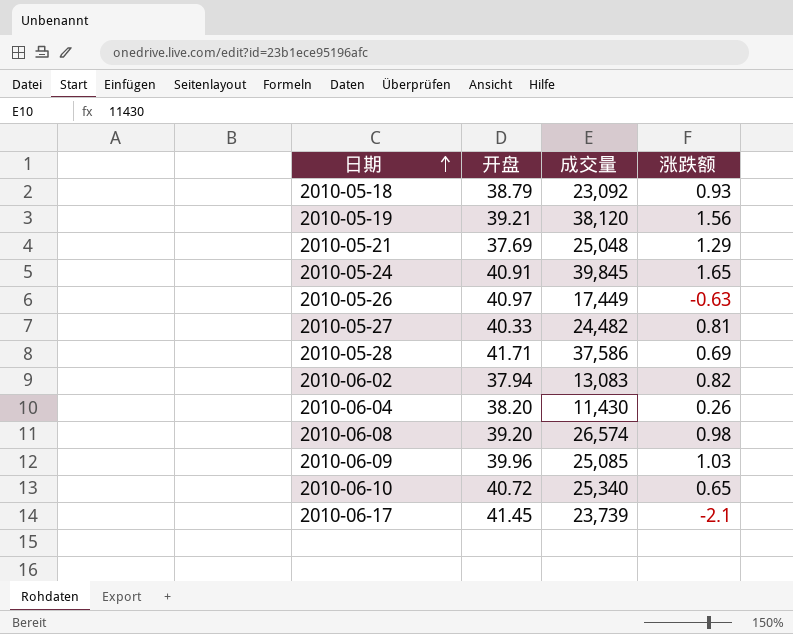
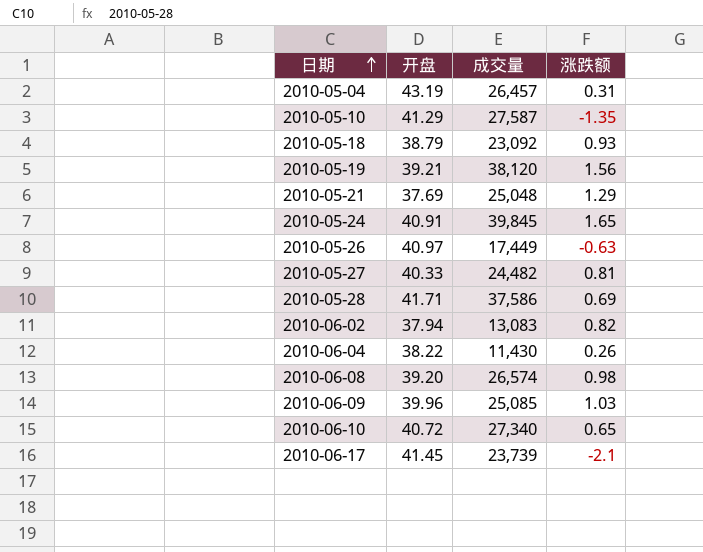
row 2010-05-04: none -> 43.19 | 26,457 | 0.31
row 2010-05-10: none -> 41.29 | 27,587 | -1.35
2010-06-04 | 开盘: 38.20 -> 38.22
2010-06-10 | 成交量: 25,340 -> 27,340

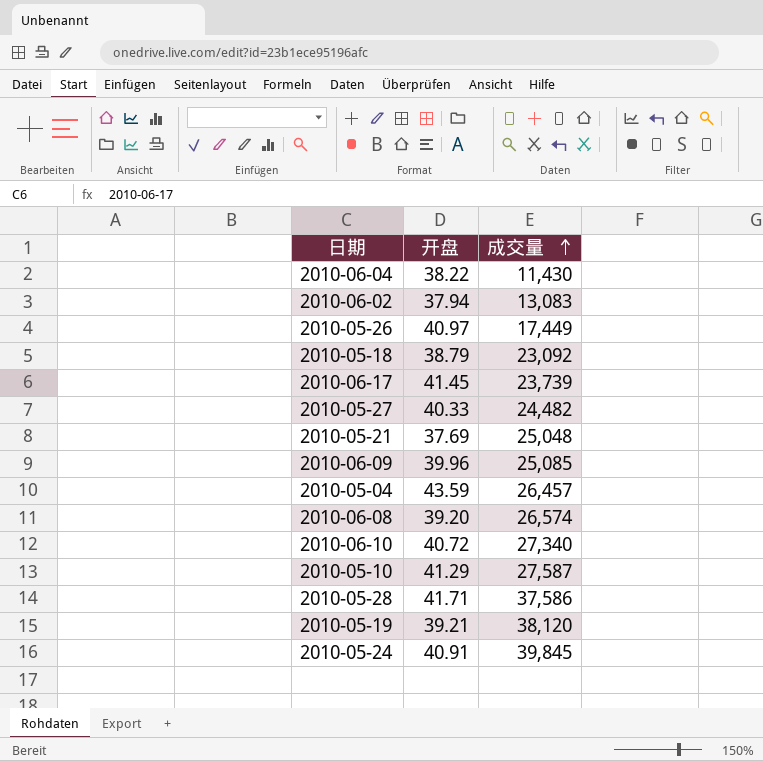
row order: 日期 ascending -> 成交量 ascending
column 涨跌额 | position: 4 -> none
2010-05-04 | 开盘: 43.19 -> 43.59

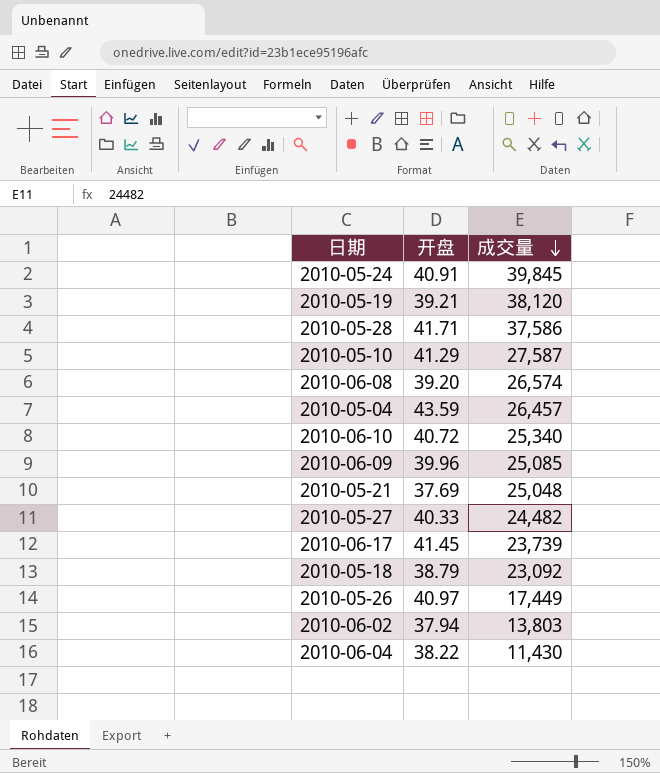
row order: 成交量 ascending -> 成交量 descending
2010-06-10 | 成交量: 27,340 -> 25,340
2010-06-02 | 成交量: 13,083 -> 13,803

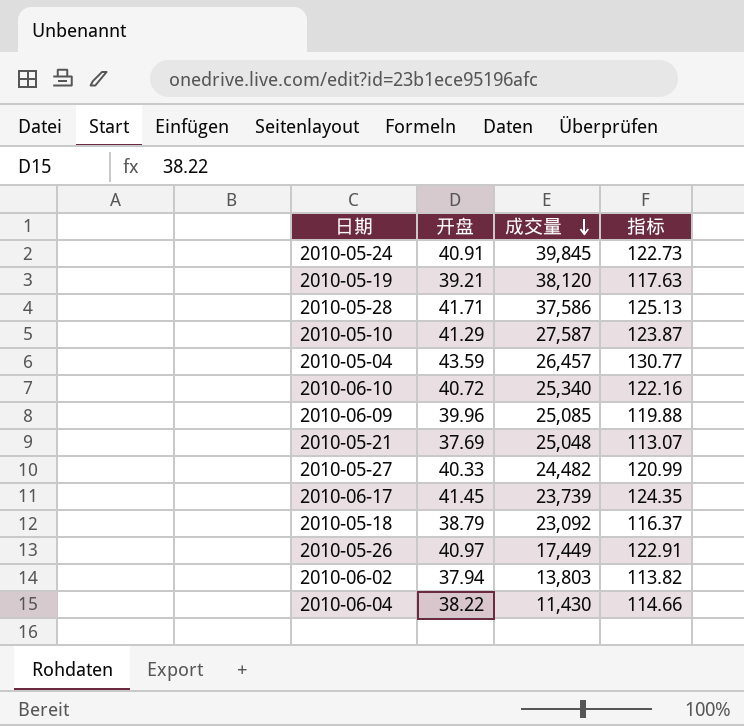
column 指标 | formula: none -> [开盘] * 3
row 2010-06-08: 39.20 | 26,574 -> none

